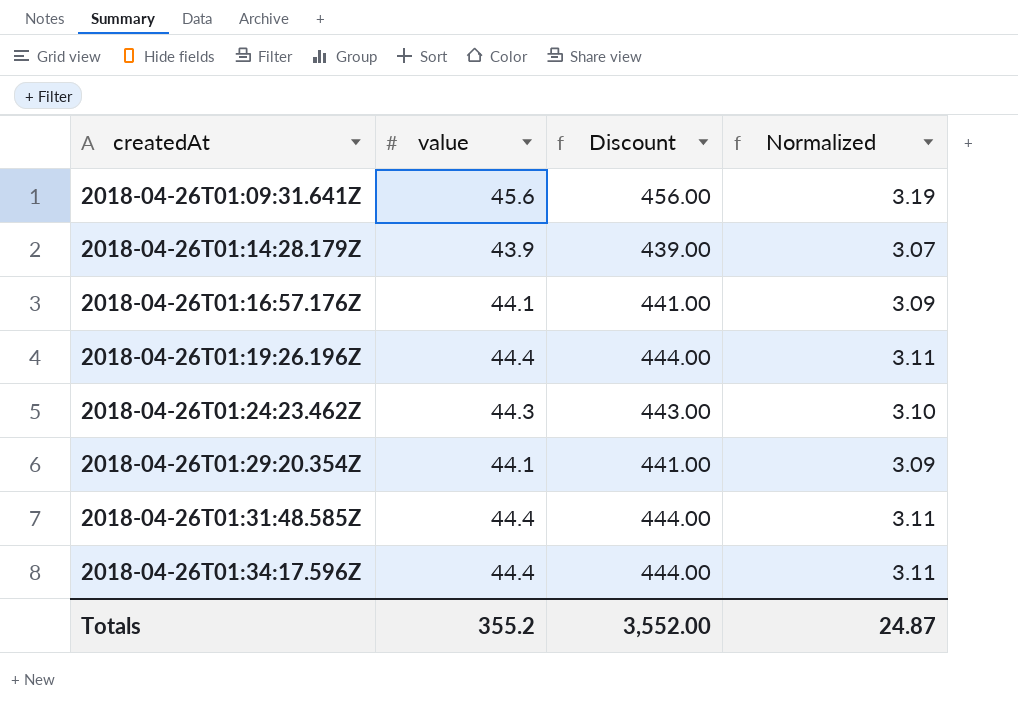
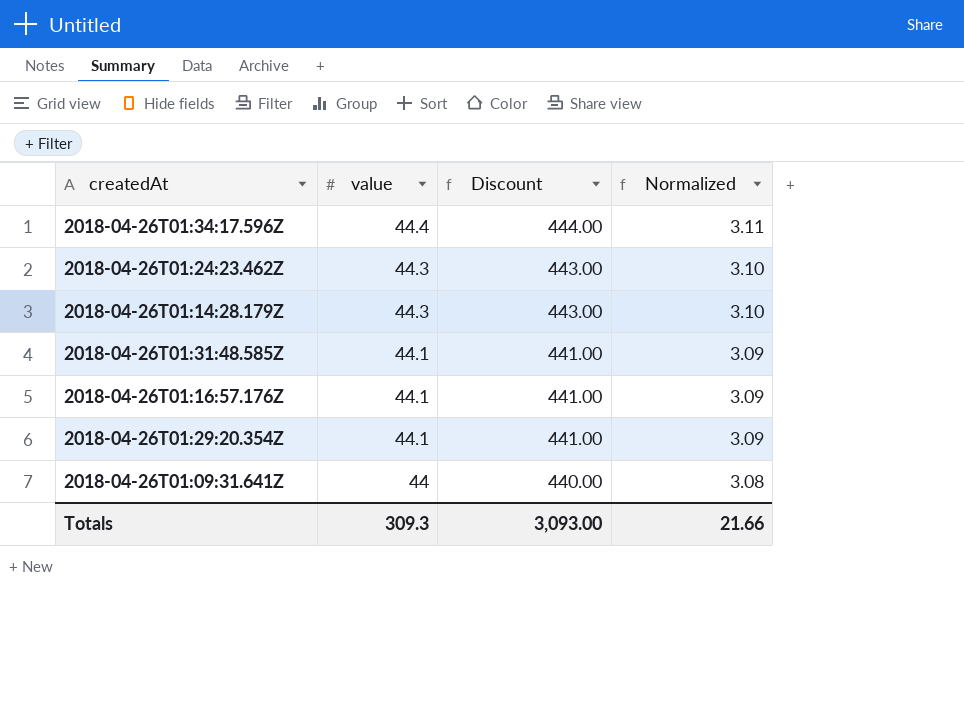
row order: createdAt ascending -> value descending
row 2018-04-26T01:19:26.196Z: 44.4 | 444.00 | 3.11 -> none
2018-04-26T01:14:28.179Z | value: 43.9 -> 44.3
2018-04-26T01:14:28.179Z | Discount: 439.00 -> 443.00
2018-04-26T01:14:28.179Z | Normalized: 3.07 -> 3.10
2018-04-26T01:31:48.585Z | value: 44.4 -> 44.1
2018-04-26T01:31:48.585Z | Discount: 444.00 -> 441.00
2018-04-26T01:31:48.585Z | Normalized: 3.11 -> 3.09
2018-04-26T01:09:31.641Z | value: 45.6 -> 44
2018-04-26T01:09:31.641Z | Discount: 456.00 -> 440.00
2018-04-26T01:09:31.641Z | Normalized: 3.19 -> 3.08
Totals | value: 355.2 -> 309.3
Totals | Discount: 3,552.00 -> 3,093.00
Totals | Normalized: 24.87 -> 21.66

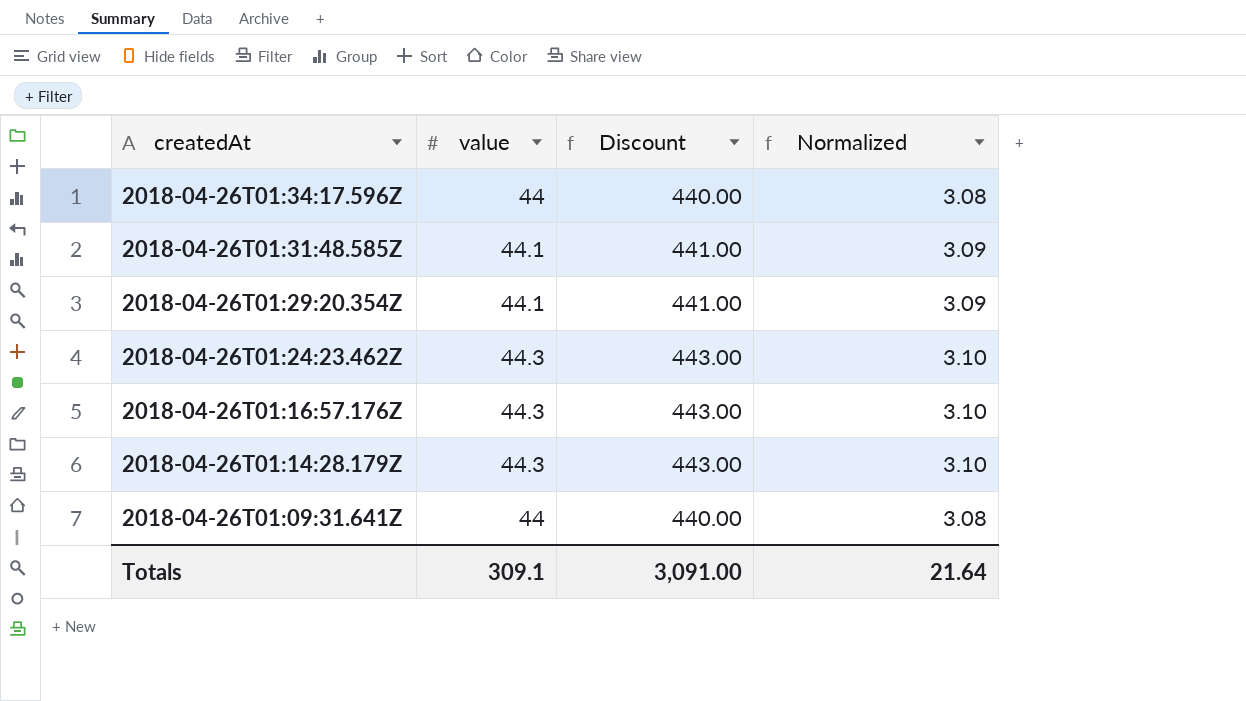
row order: value descending -> createdAt descending
2018-04-26T01:34:17.596Z | value: 44.4 -> 44
2018-04-26T01:34:17.596Z | Discount: 444.00 -> 440.00
2018-04-26T01:34:17.596Z | Normalized: 3.11 -> 3.08
2018-04-26T01:16:57.176Z | value: 44.1 -> 44.3
2018-04-26T01:16:57.176Z | Discount: 441.00 -> 443.00
2018-04-26T01:16:57.176Z | Normalized: 3.09 -> 3.10
Totals | value: 309.3 -> 309.1
Totals | Discount: 3,093.00 -> 3,091.00
Totals | Normalized: 21.66 -> 21.64

